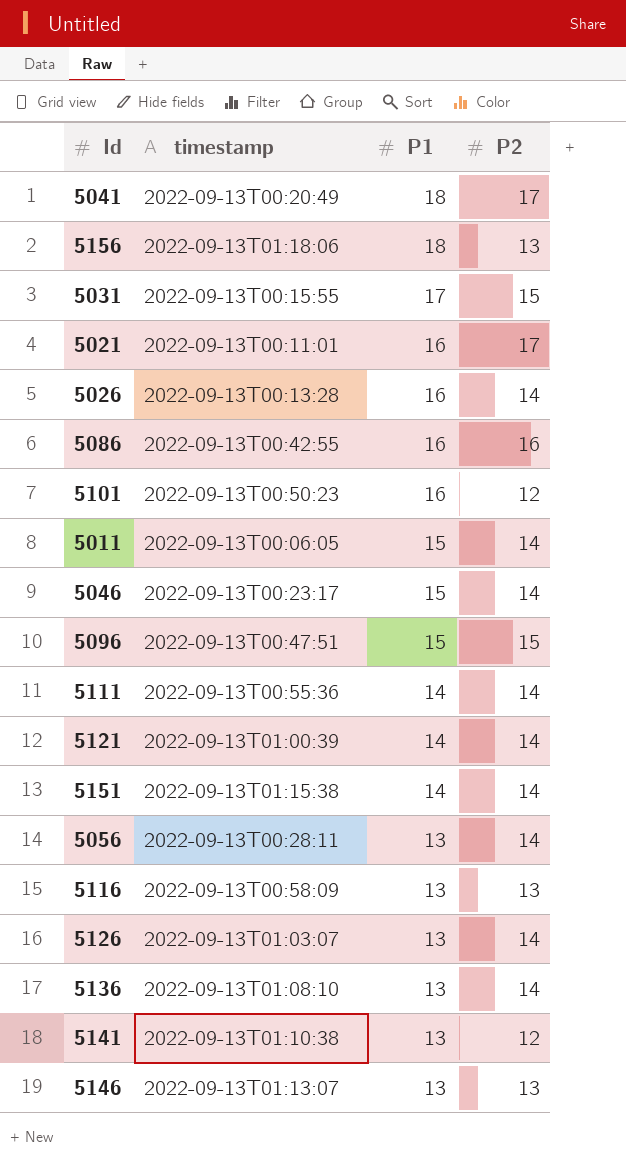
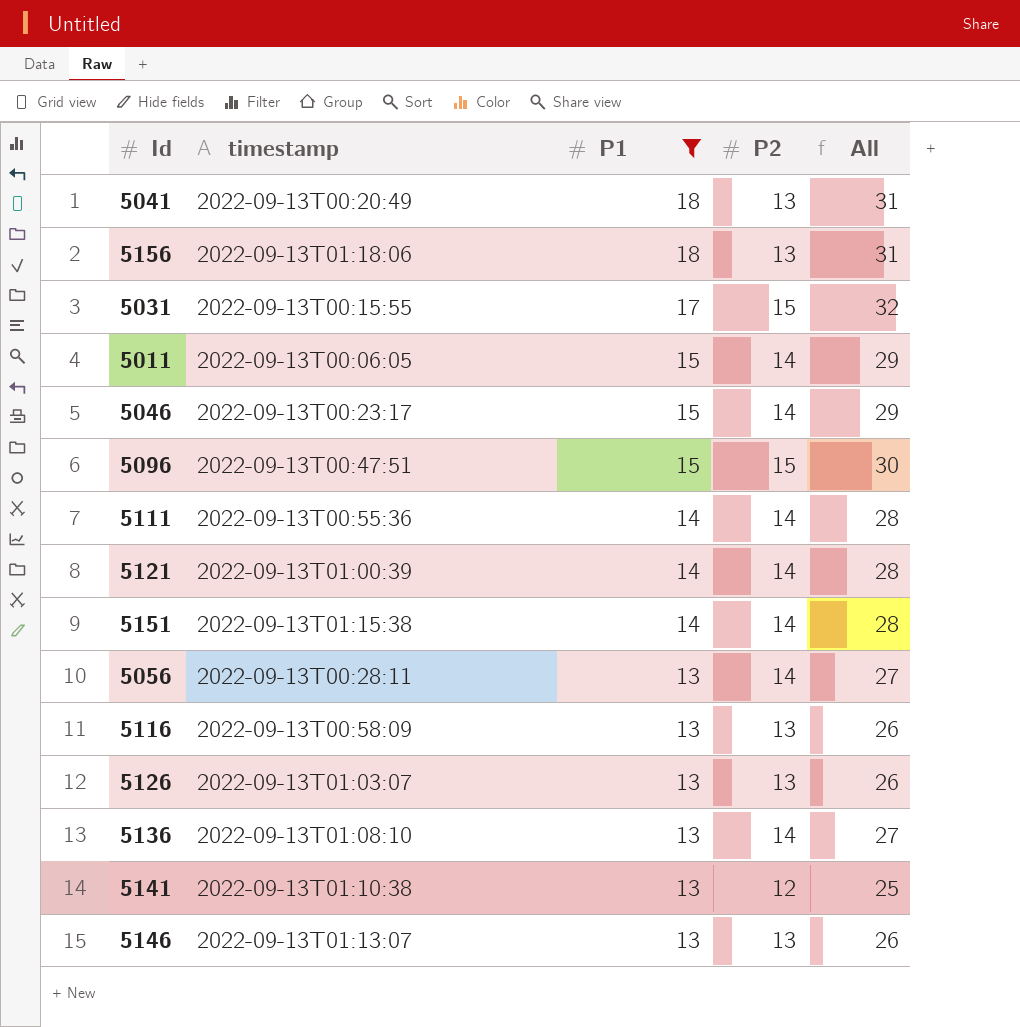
filter: none -> P1 != 16
column All | formula: none -> [P1] + [P2]
5041 | P2: 17 -> 13
5126 | P2: 14 -> 13

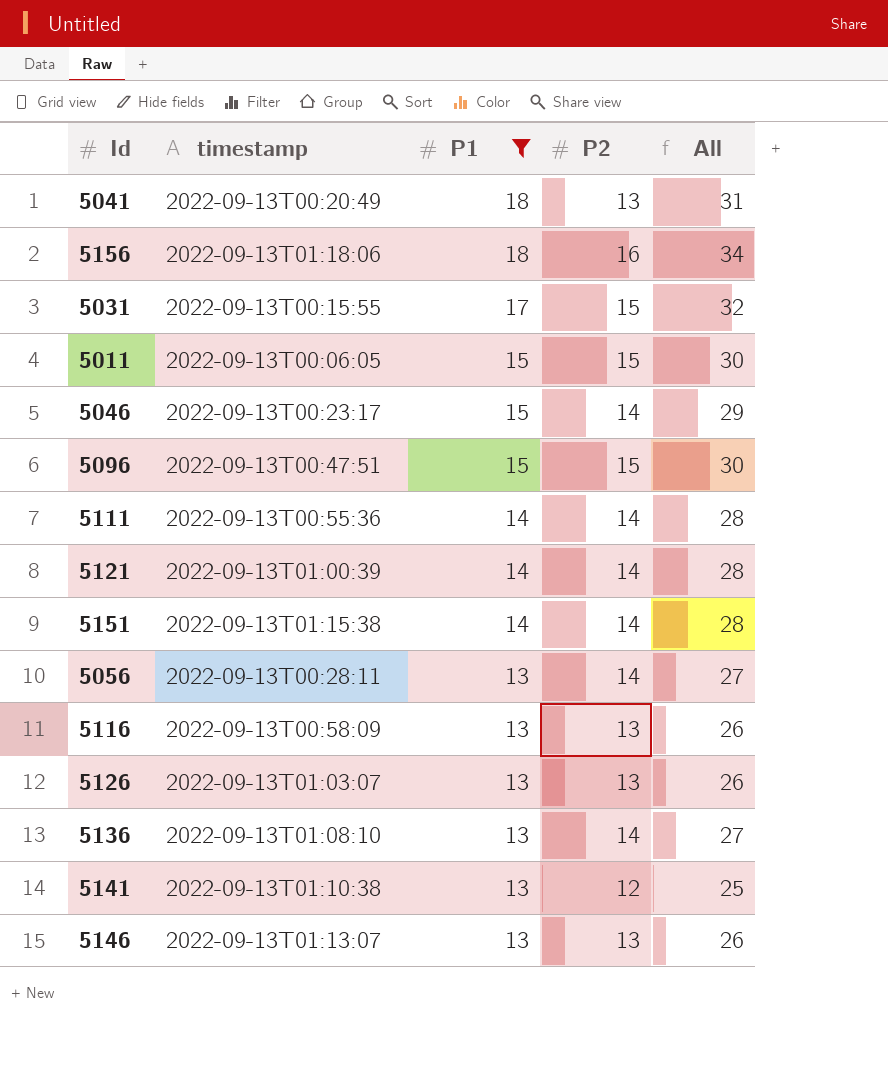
5156 | P2: 13 -> 16
5156 | All: 31 -> 34
5011 | P2: 14 -> 15
5011 | All: 29 -> 30

